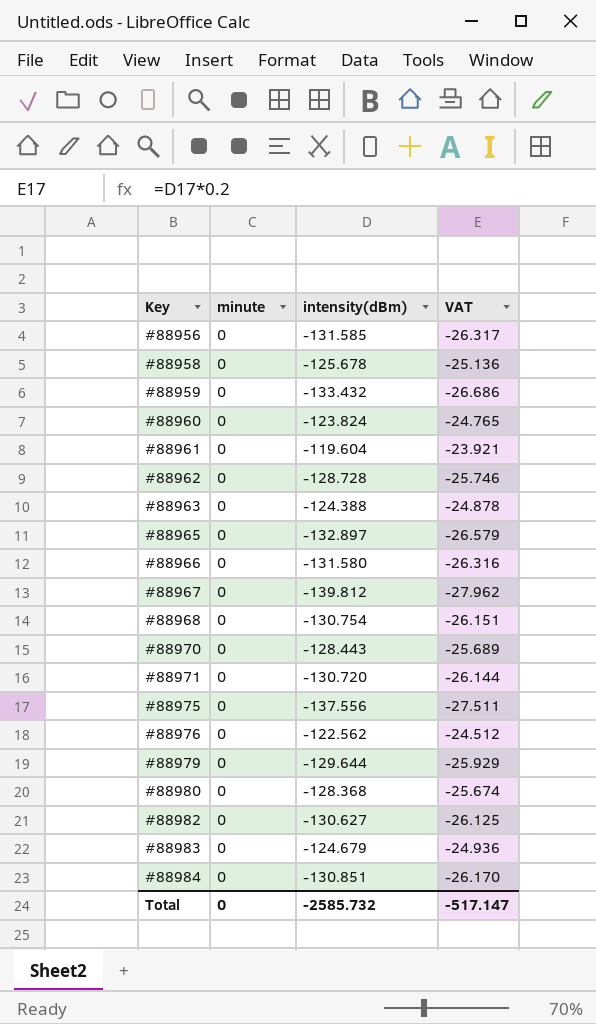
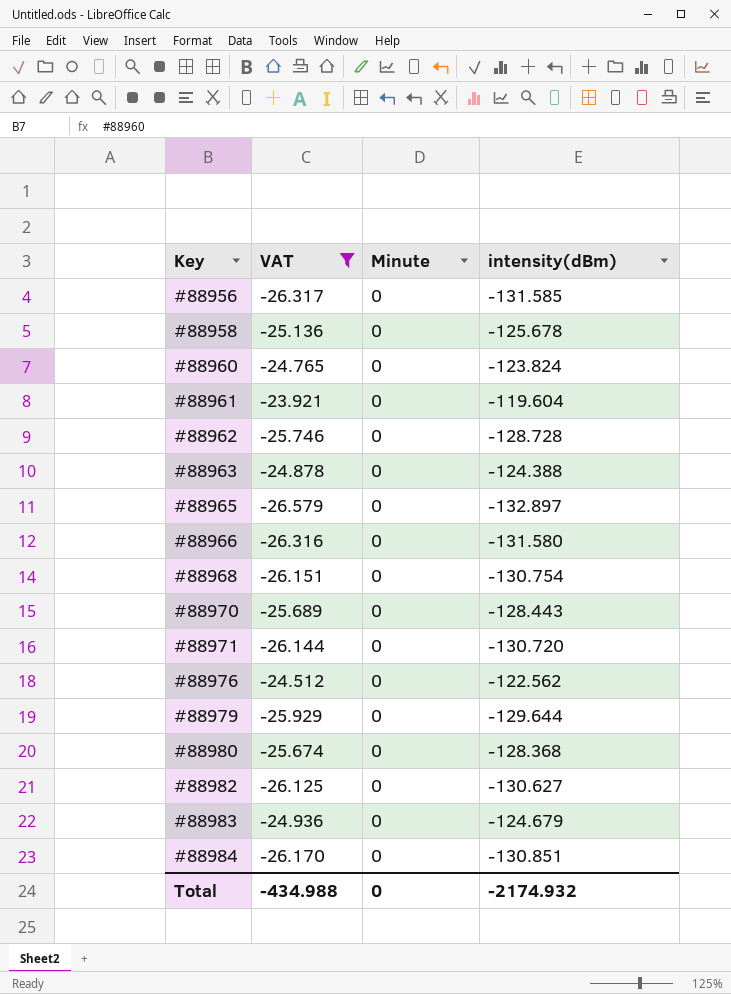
filter: none -> VAT >= -26.579
column VAT | position: 4 -> 2
column name: minute -> Minute
Total | VAT: -517.147 -> -434.988
Total | intensity(dBm): -2585.732 -> -2174.932

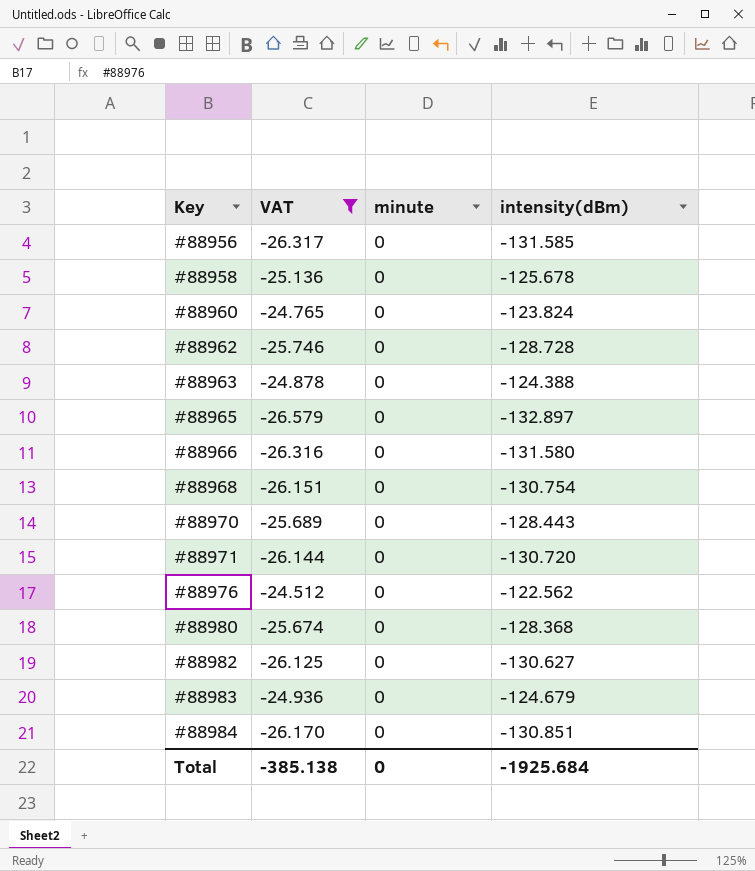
column name: Minute -> minute
row #88961: -23.921 | 0 | -119.604 -> none
row #88979: -25.929 | 0 | -129.644 -> none
Total | VAT: -434.988 -> -385.138
Total | intensity(dBm): -2174.932 -> -1925.684

